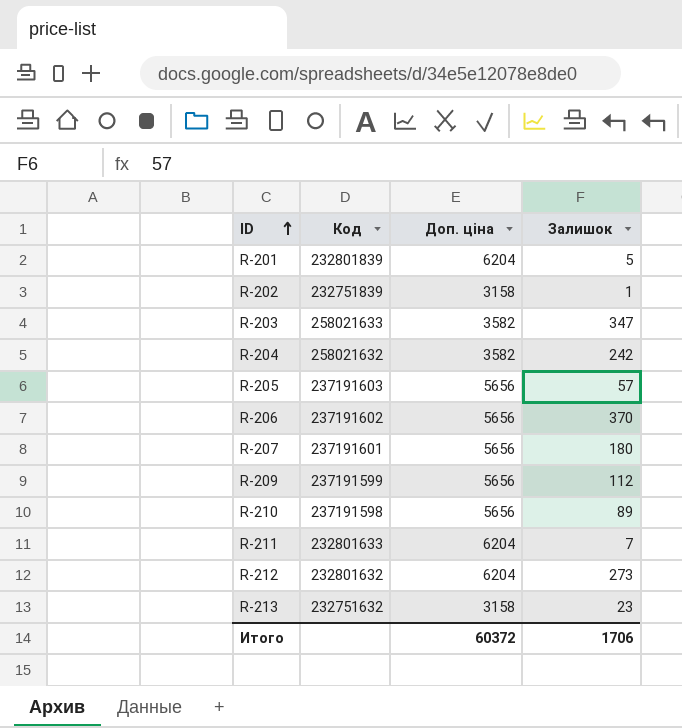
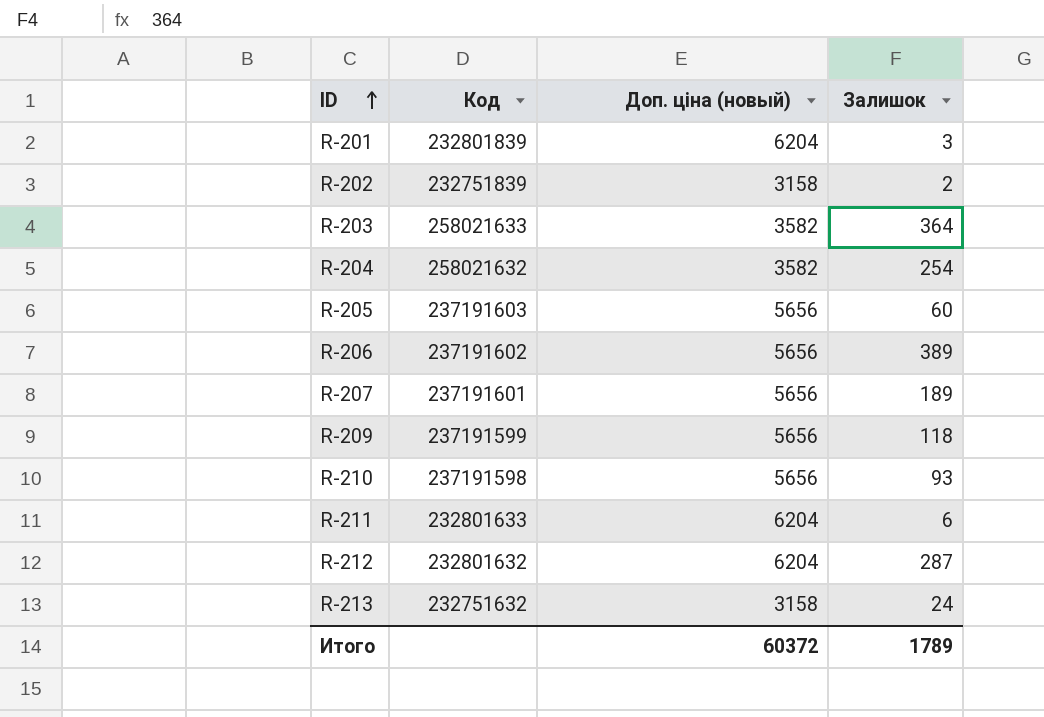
column name: Доп. ціна -> Доп. ціна (новый)
R-201 | Залишок: 5 -> 3
R-202 | Залишок: 1 -> 2
R-203 | Залишок: 347 -> 364
R-204 | Залишок: 242 -> 254
R-205 | Залишок: 57 -> 60
R-206 | Залишок: 370 -> 389
R-207 | Залишок: 180 -> 189
R-209 | Залишок: 112 -> 118
R-210 | Залишок: 89 -> 93
R-211 | Залишок: 7 -> 6
R-212 | Залишок: 273 -> 287
R-213 | Залишок: 23 -> 24
Итого | Залишок: 1706 -> 1789

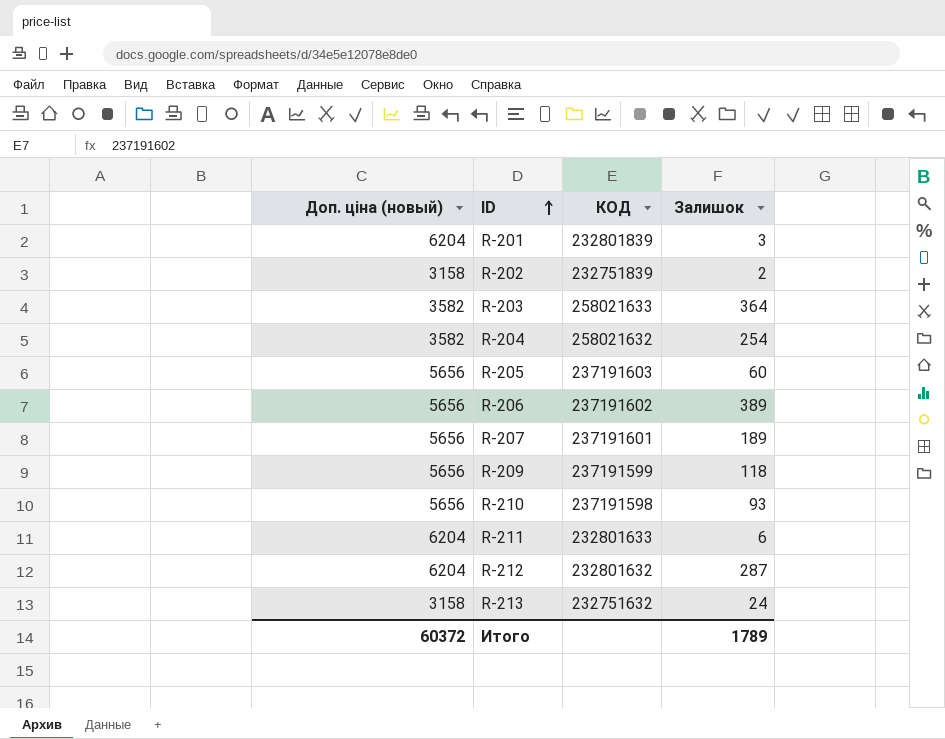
column Доп. ціна (новый) | position: 3 -> 1
column name: Код -> КОД

